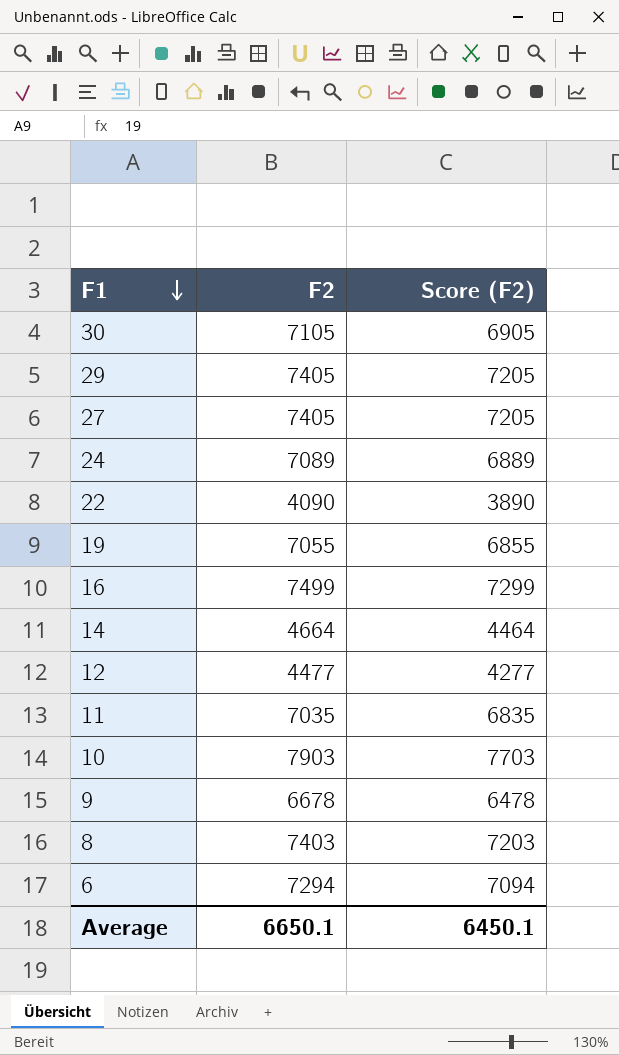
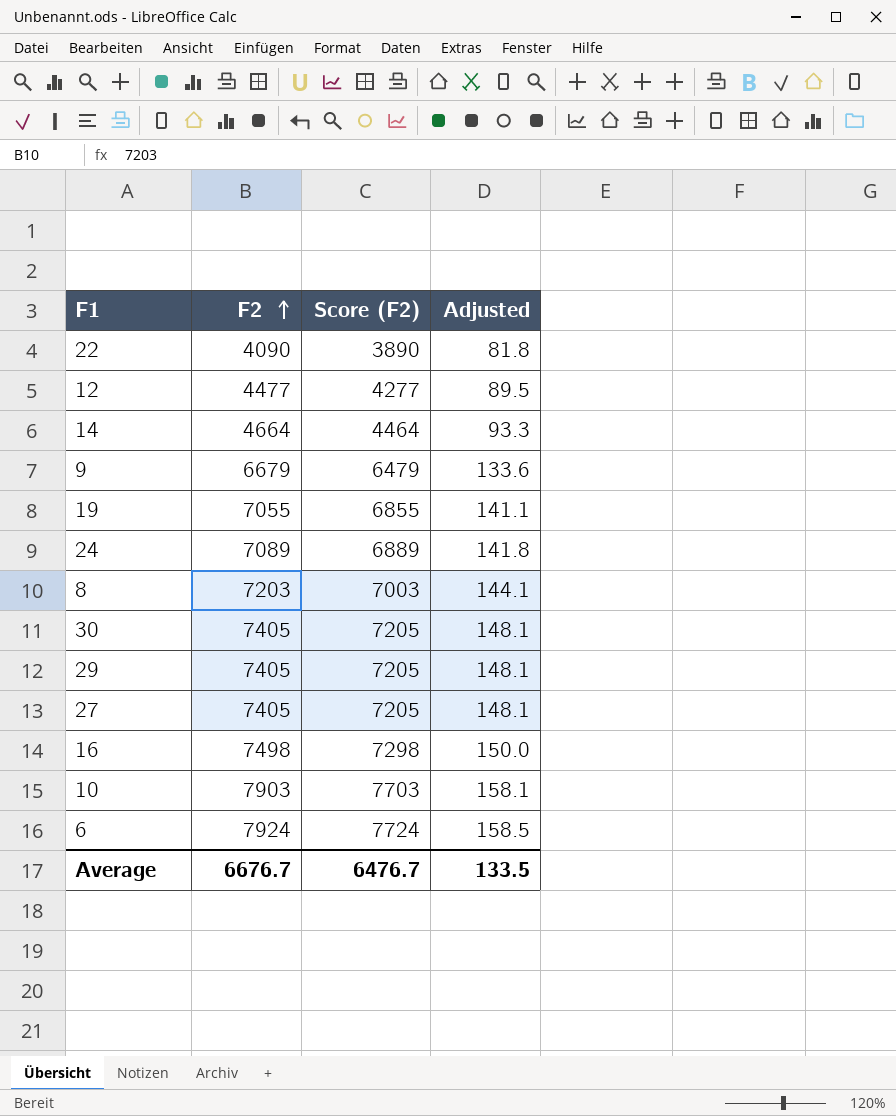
row order: F1 descending -> F2 ascending
column Adjusted | formula: none -> [F2] * 0.02
row 11: 7035 | 6835 -> none
9 | F2: 6678 -> 6679
9 | Score (F2): 6478 -> 6479
8 | F2: 7403 -> 7203
8 | Score (F2): 7203 -> 7003
30 | F2: 7105 -> 7405
30 | Score (F2): 6905 -> 7205
16 | F2: 7499 -> 7498
16 | Score (F2): 7299 -> 7298
6 | F2: 7294 -> 7924
6 | Score (F2): 7094 -> 7724
Average | F2: 6650.1 -> 6676.7
Average | Score (F2): 6450.1 -> 6476.7

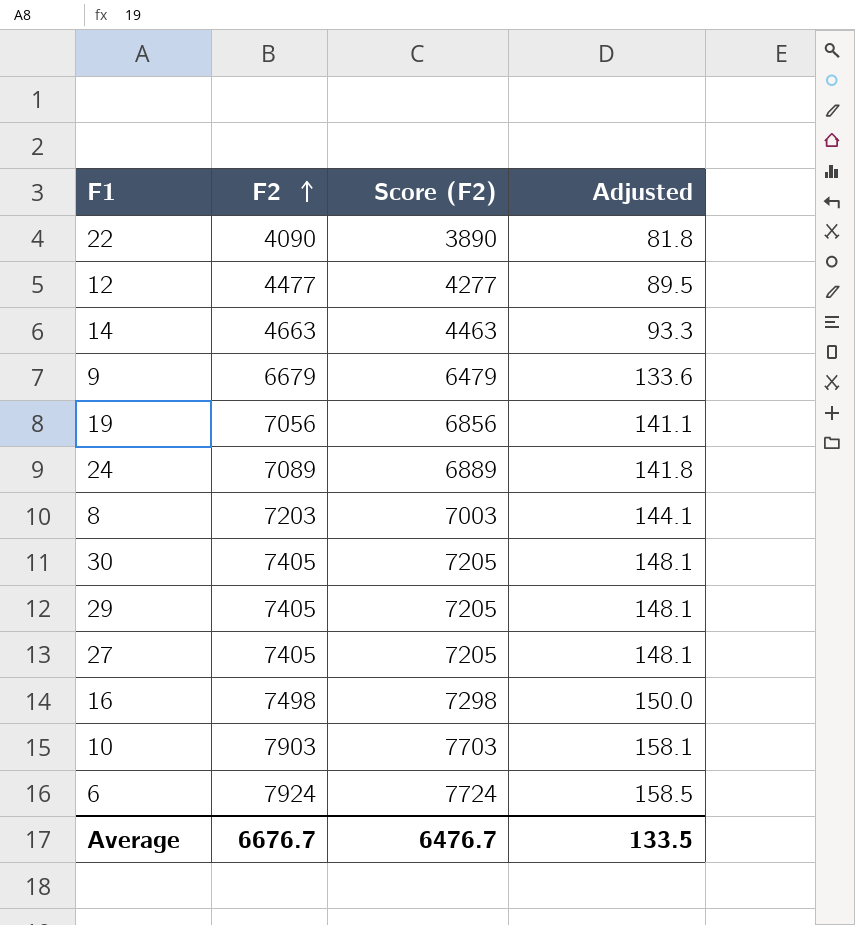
14 | F2: 4664 -> 4663
14 | Score (F2): 4464 -> 4463
19 | F2: 7055 -> 7056
19 | Score (F2): 6855 -> 6856

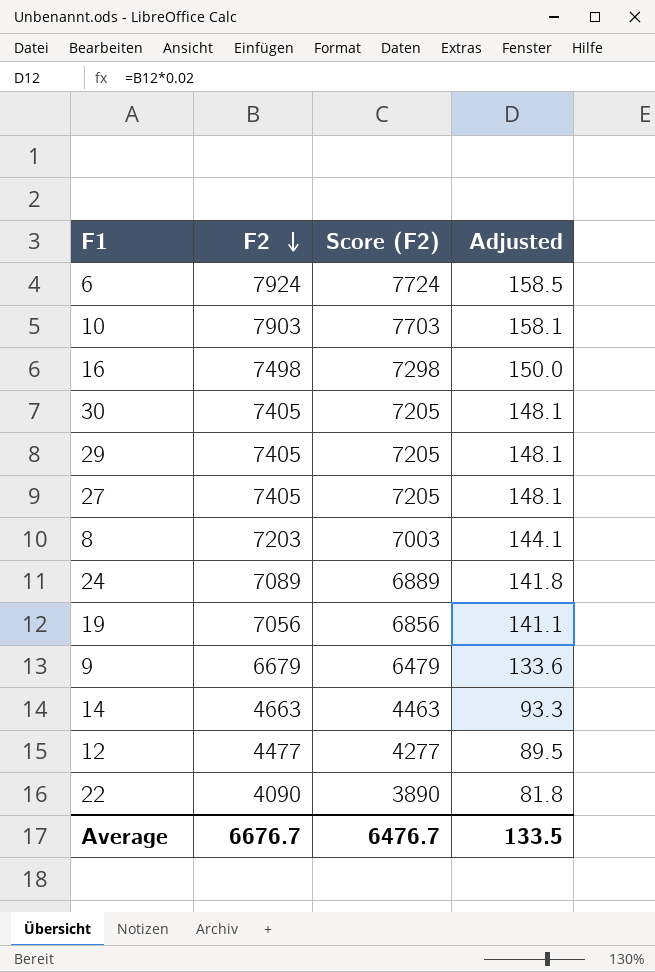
row order: F2 ascending -> F2 descending

